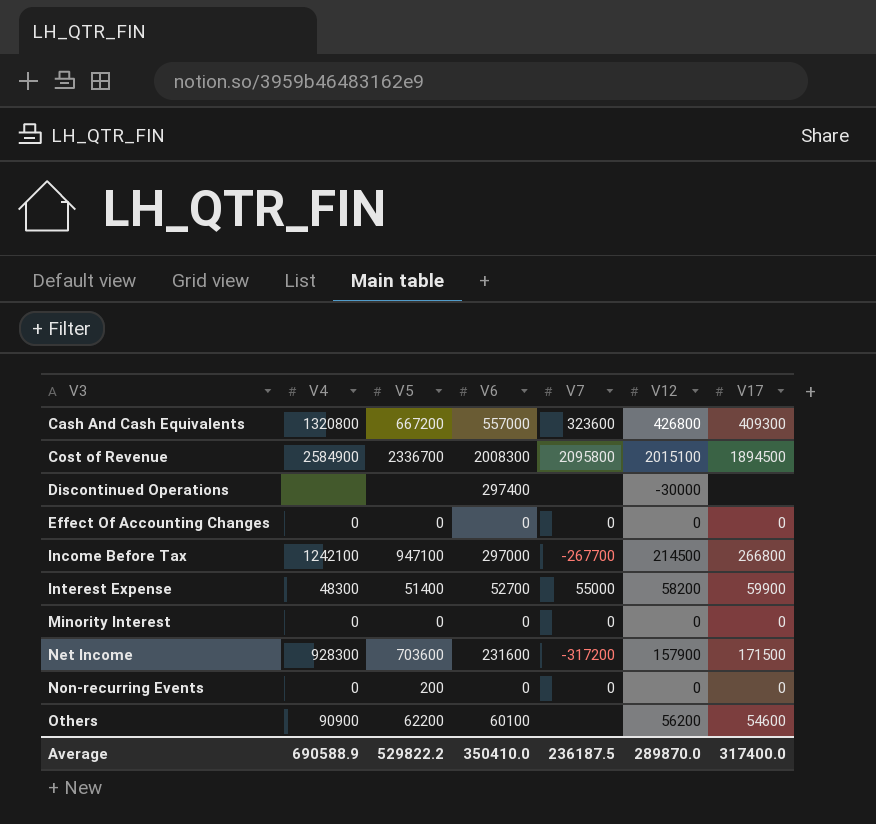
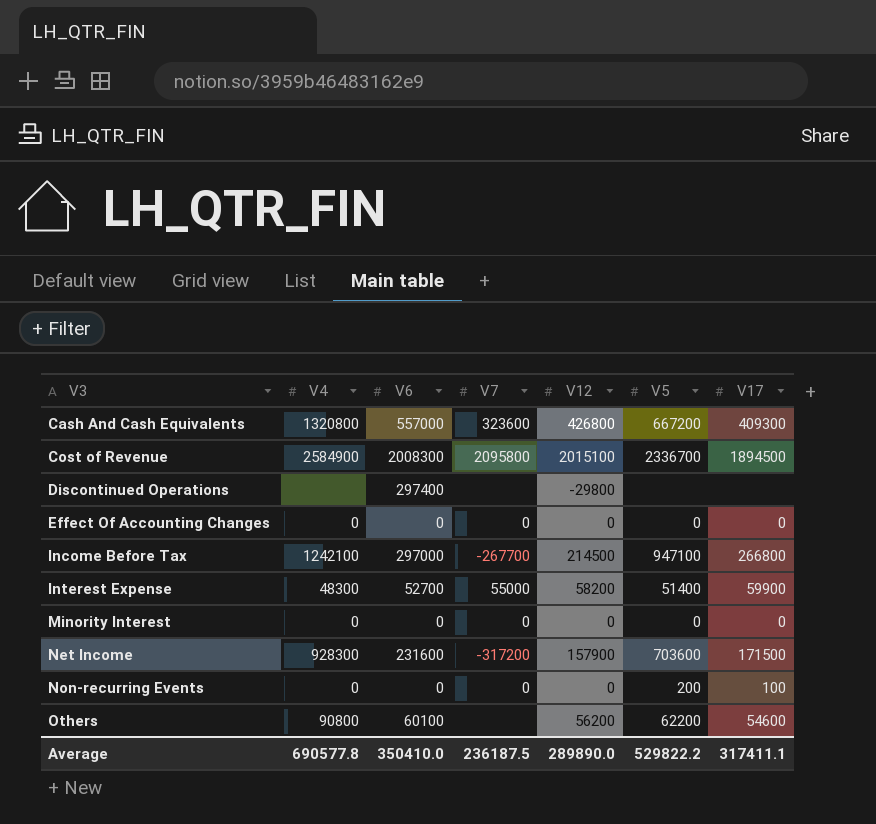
column V5 | position: 3 -> 6
Discontinued Operations | V12: -30000 -> -29800
Non-recurring Events | V17: 0 -> 100
Others | V4: 90900 -> 90800
Average | V4: 690588.9 -> 690577.8
Average | V12: 289870.0 -> 289890.0
Average | V17: 317400.0 -> 317411.1

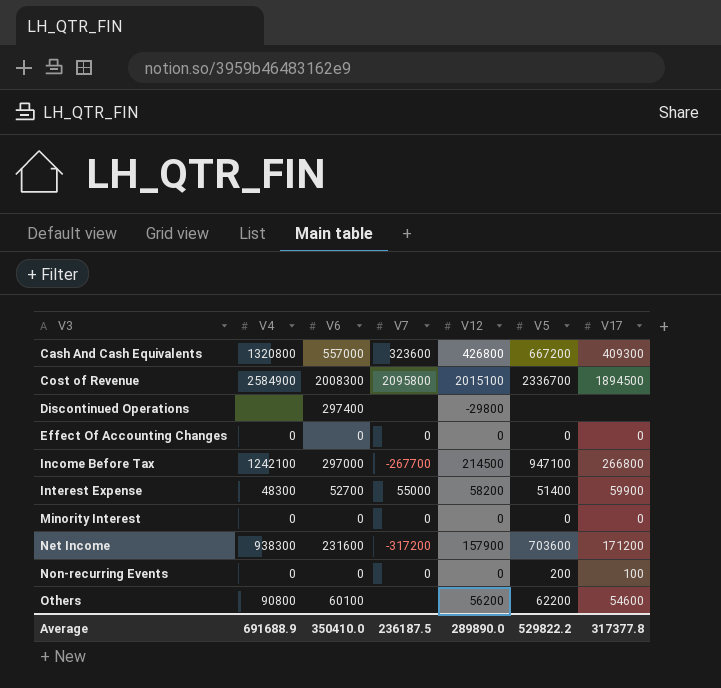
Net Income | V4: 928300 -> 938300
Net Income | V17: 171500 -> 171200
Average | V4: 690577.8 -> 691688.9
Average | V17: 317411.1 -> 317377.8

